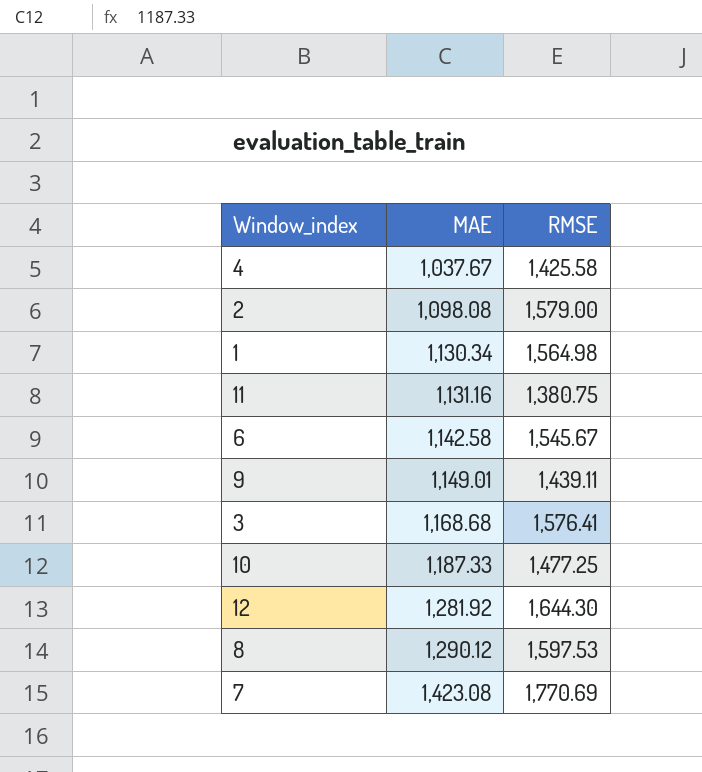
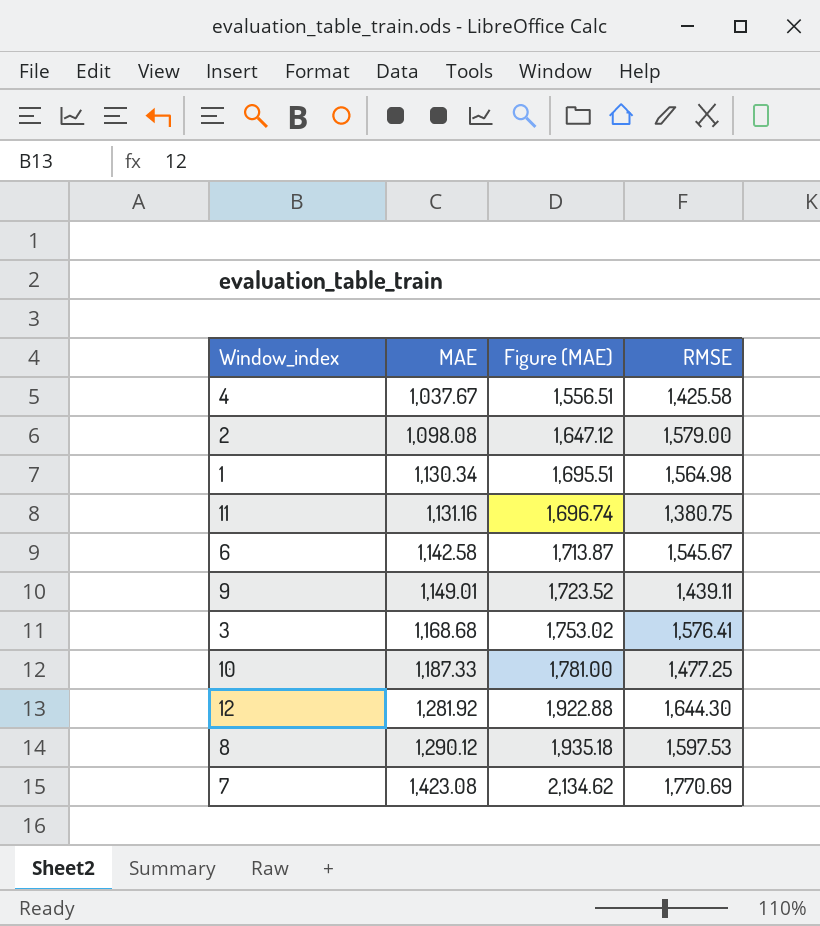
column Figure (MAE) | formula: none -> [MAE] * 1.5

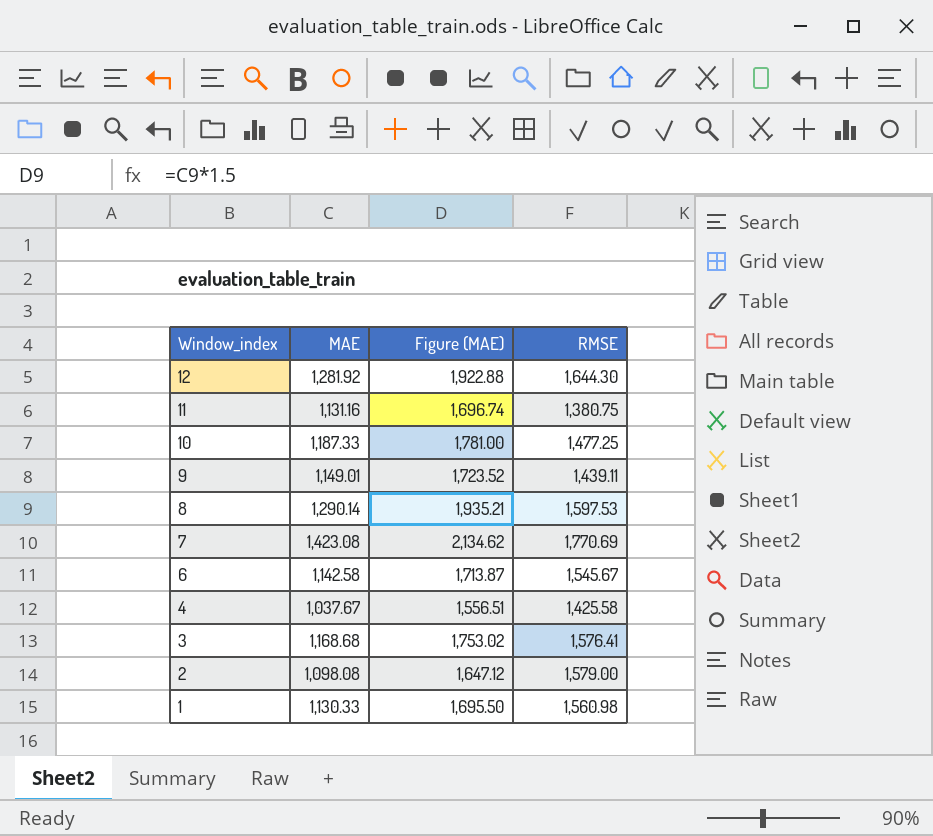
row order: MAE ascending -> Window_index descending
8 | MAE: 1,290.12 -> 1,290.14
8 | Figure (MAE): 1,935.18 -> 1,935.21
1 | MAE: 1,130.34 -> 1,130.33
1 | Figure (MAE): 1,695.51 -> 1,695.50
1 | RMSE: 1,564.98 -> 1,560.98

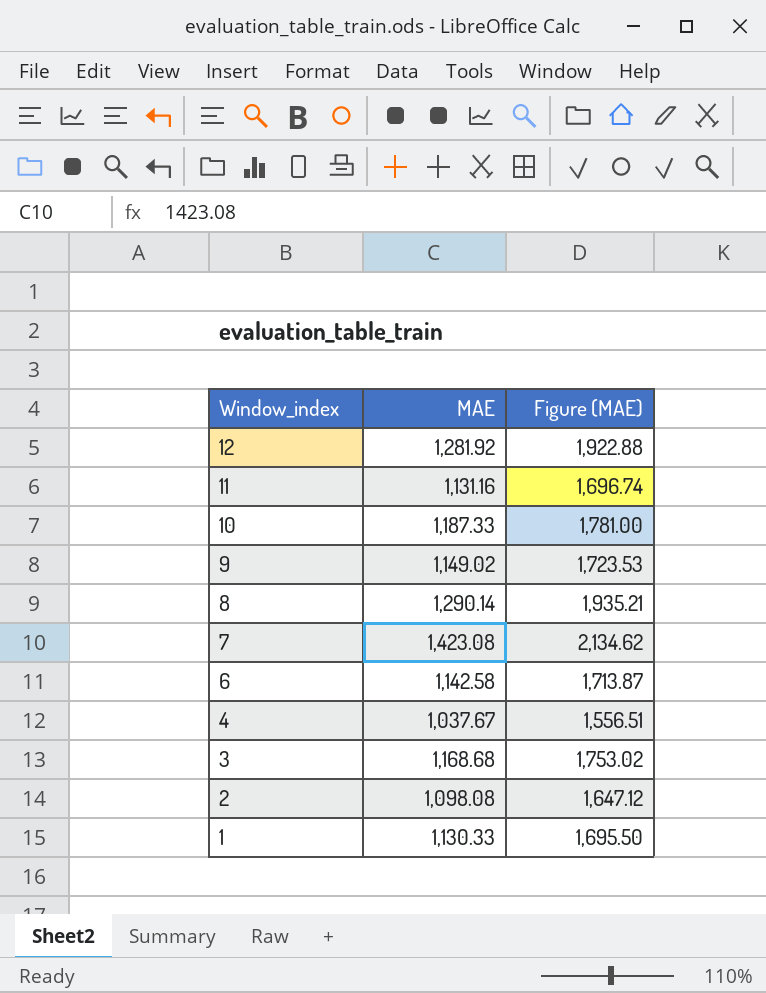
column RMSE | position: 4 -> none
9 | MAE: 1,149.01 -> 1,149.02
9 | Figure (MAE): 1,723.52 -> 1,723.53

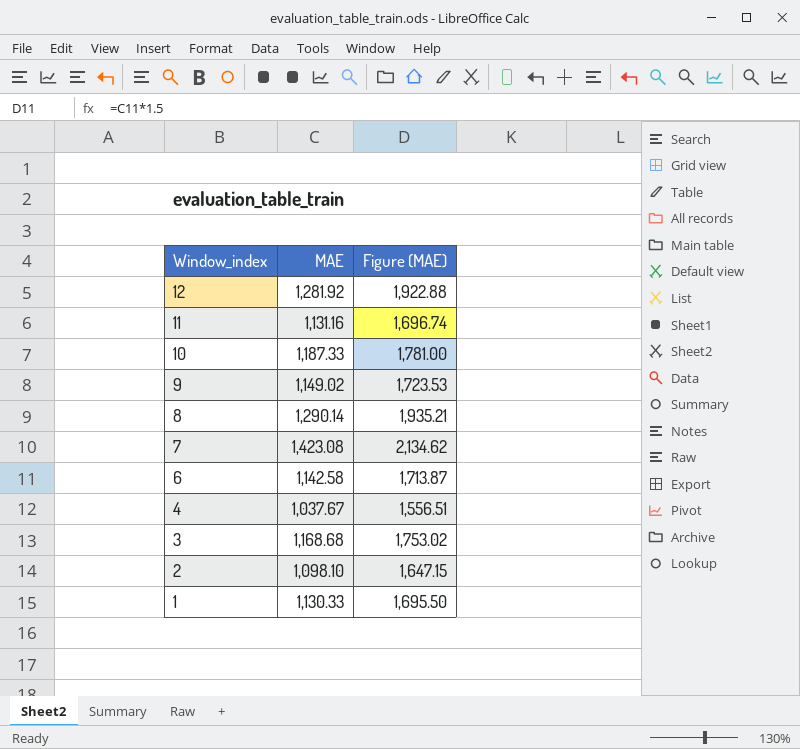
2 | MAE: 1,098.08 -> 1,098.10
2 | Figure (MAE): 1,647.12 -> 1,647.15

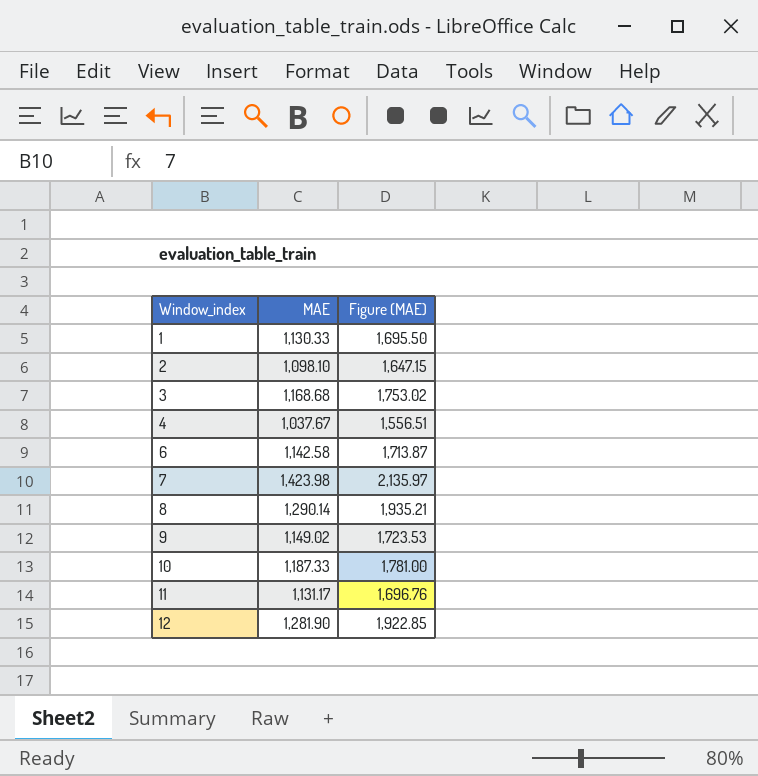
row order: Window_index descending -> Window_index ascending
7 | MAE: 1,423.08 -> 1,423.98
7 | Figure (MAE): 2,134.62 -> 2,135.97
11 | MAE: 1,131.16 -> 1,131.17
11 | Figure (MAE): 1,696.74 -> 1,696.76
12 | MAE: 1,281.92 -> 1,281.90
12 | Figure (MAE): 1,922.88 -> 1,922.85

